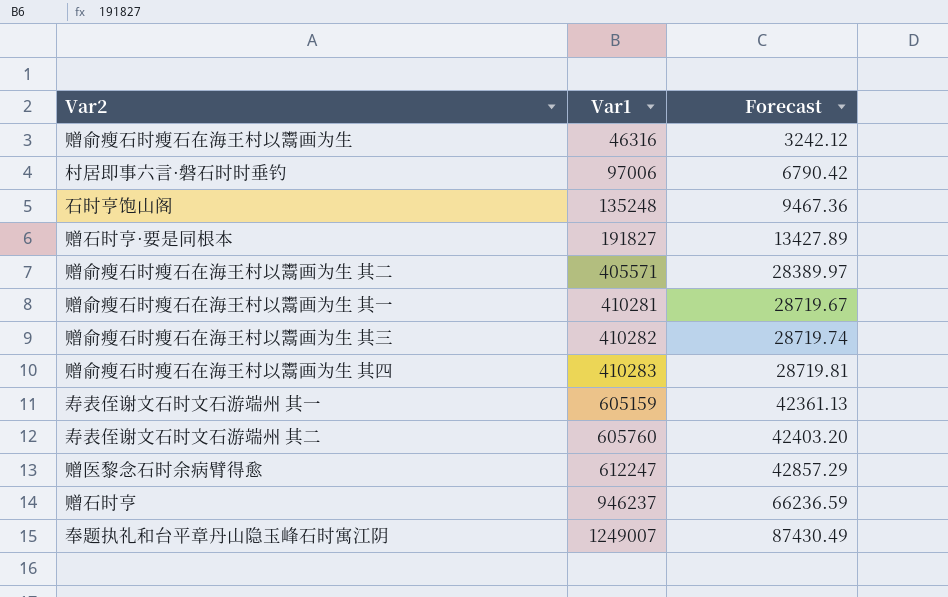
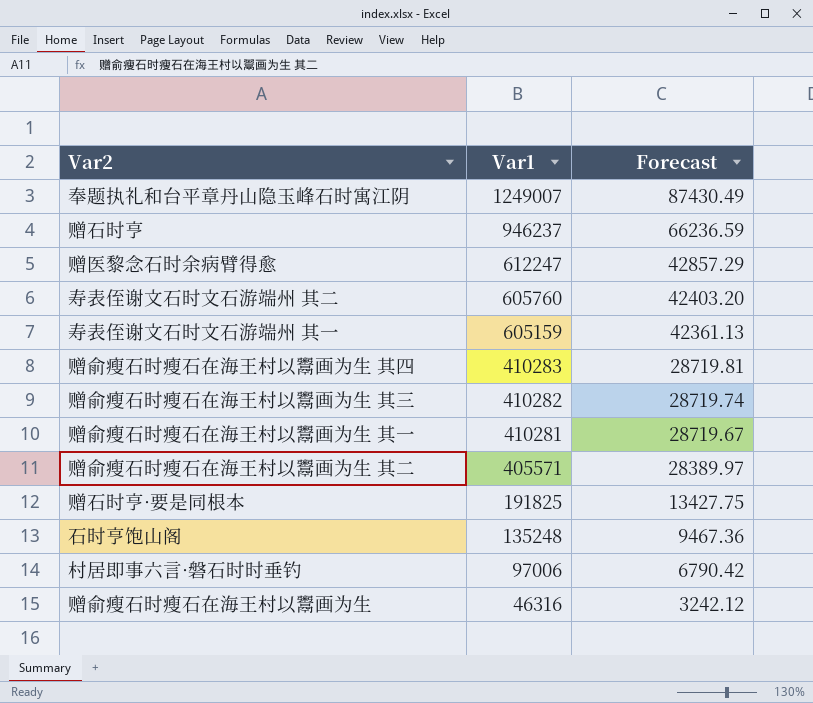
row order: Var1 ascending -> Var1 descending
赠石时亨·要是同根本 | Var1: 191827 -> 191825
赠石时亨·要是同根本 | Forecast: 13427.89 -> 13427.75

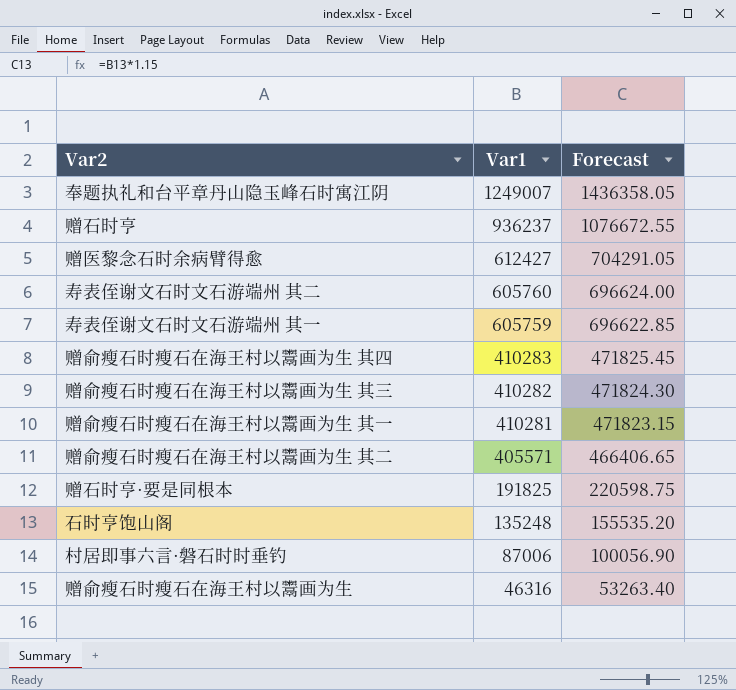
column Forecast | formula: [Var1] * 0.07 -> [Var1] * 1.15
赠石时亨 | Var1: 946237 -> 936237
赠医黎念石时余病臂得愈 | Var1: 612247 -> 612427
寿表侄谢文石时文石游端州 其一 | Var1: 605159 -> 605759
村居即事六言·磐石时时垂钓 | Var1: 97006 -> 87006

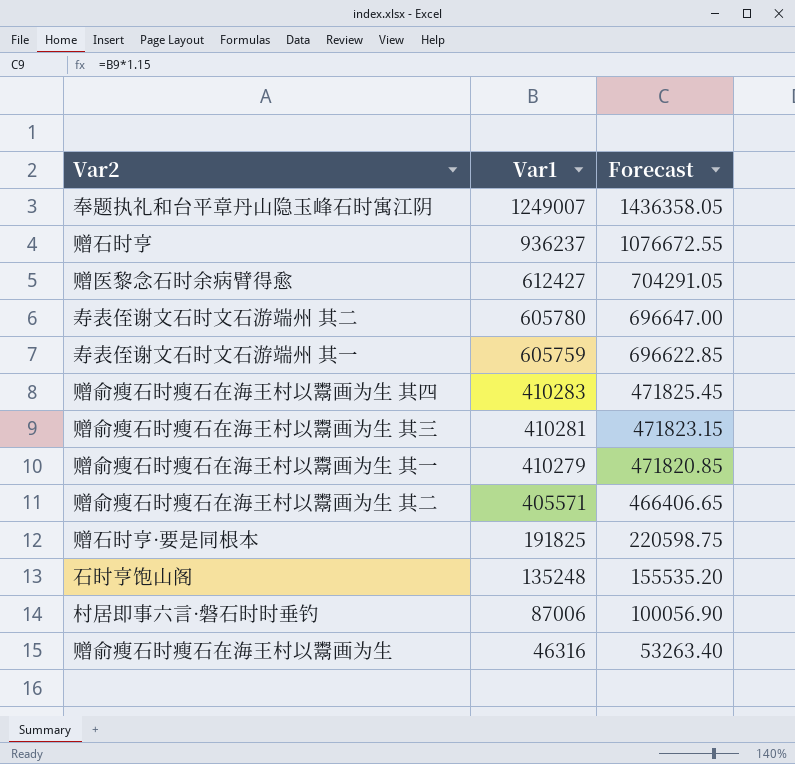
寿表侄谢文石时文石游端州 其二 | Var1: 605760 -> 605780
寿表侄谢文石时文石游端州 其二 | Forecast: 696624.00 -> 696647.00
赠俞瘦石时瘦石在海王村以鬻画为生 其三 | Var1: 410282 -> 410281
赠俞瘦石时瘦石在海王村以鬻画为生 其三 | Forecast: 471824.30 -> 471823.15
赠俞瘦石时瘦石在海王村以鬻画为生 其一 | Var1: 410281 -> 410279
赠俞瘦石时瘦石在海王村以鬻画为生 其一 | Forecast: 471823.15 -> 471820.85

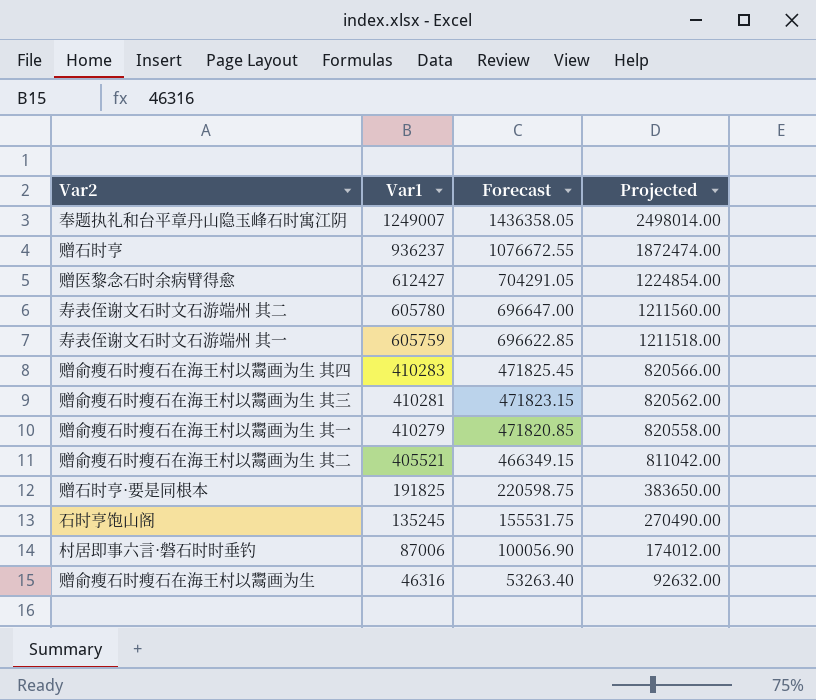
column Projected | formula: none -> [Var1] * 2
赠俞瘦石时瘦石在海王村以鬻画为生 其二 | Var1: 405571 -> 405521
赠俞瘦石时瘦石在海王村以鬻画为生 其二 | Forecast: 466406.65 -> 466349.15
石时亨饱山阁 | Var1: 135248 -> 135245
石时亨饱山阁 | Forecast: 155535.20 -> 155531.75

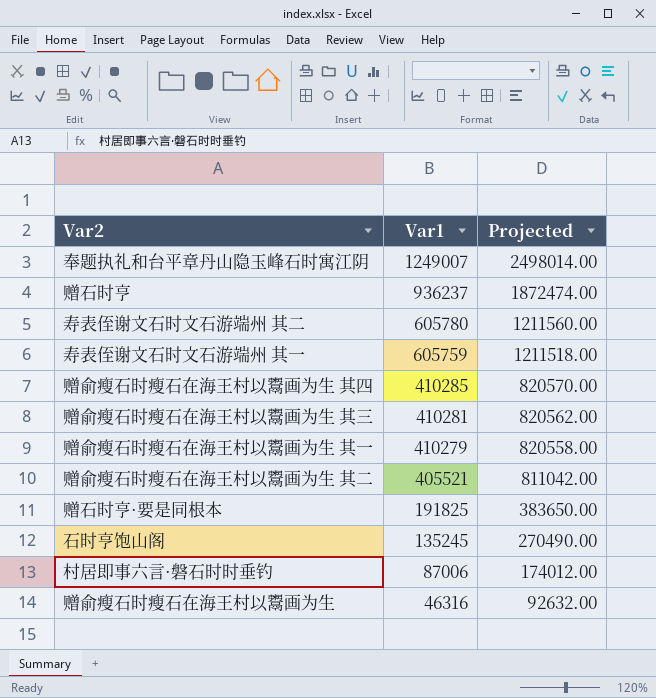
column Forecast | formula: [Var1] * 1.15 -> none
row 赠医黎念石时余病臂得愈: 612427 | 704291.05 | 1224854.00 -> none
赠俞瘦石时瘦石在海王村以鬻画为生 其四 | Var1: 410283 -> 410285
赠俞瘦石时瘦石在海王村以鬻画为生 其四 | Projected: 820566.00 -> 820570.00

